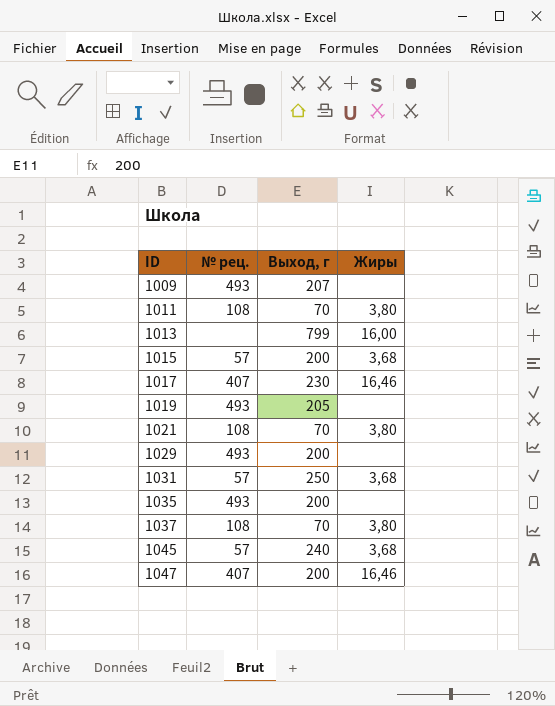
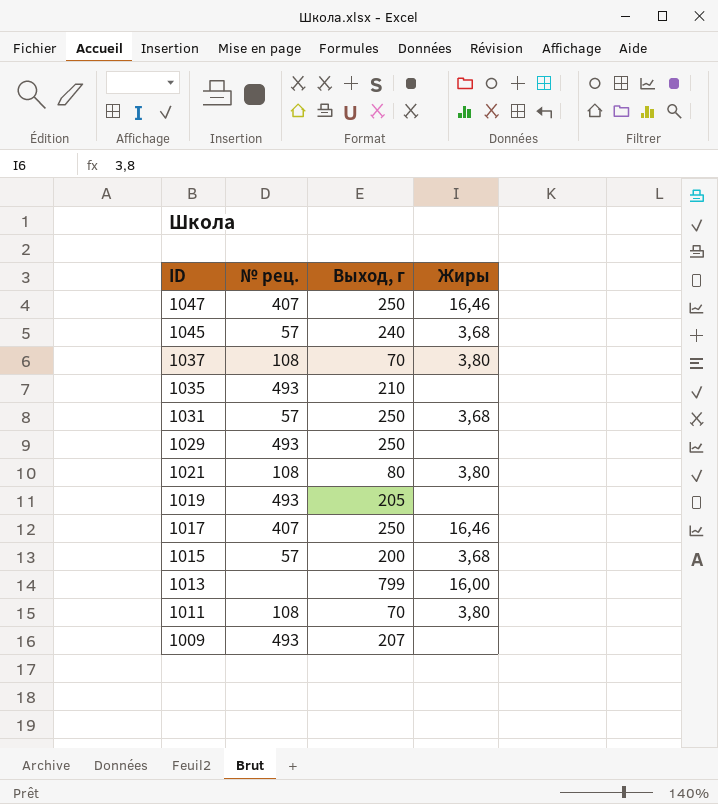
row order: ID ascending -> ID descending
1047 | Выход, г: 200 -> 250
1035 | Выход, г: 200 -> 210
1029 | Выход, г: 200 -> 250
1021 | Выход, г: 70 -> 80
1017 | Выход, г: 230 -> 250

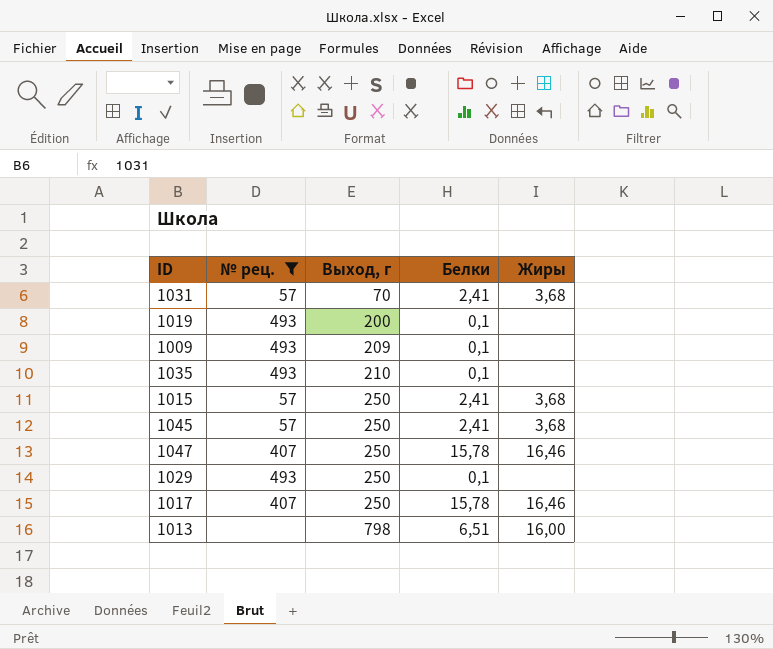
filter: none -> № рец. != 108
row order: ID descending -> Выход, г ascending
column Белки | position: none -> 4
1031 | Выход, г: 250 -> 70
1019 | Выход, г: 205 -> 200
1009 | Выход, г: 207 -> 209
1015 | Выход, г: 200 -> 250
1045 | Выход, г: 240 -> 250
1013 | Выход, г: 799 -> 798

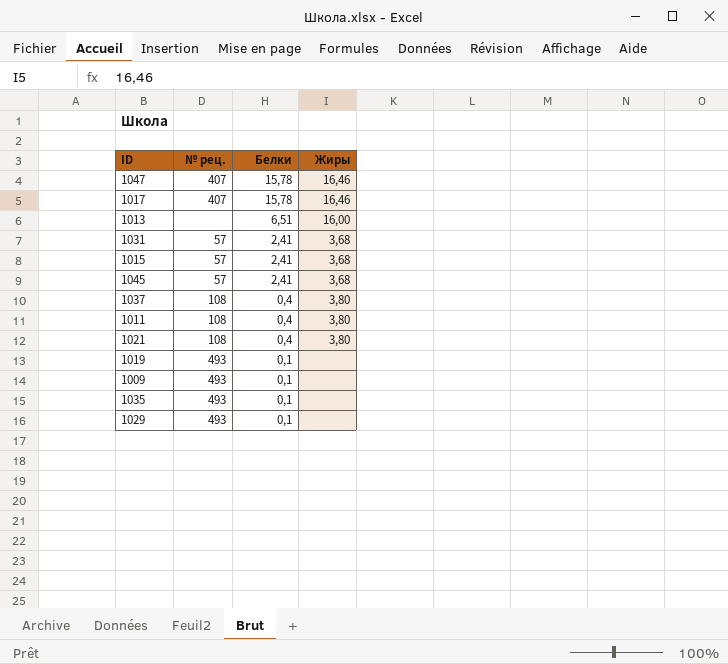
filter: № рец. != 108 -> none
row order: Выход, г ascending -> Белки descending
column Выход, г | position: 3 -> none

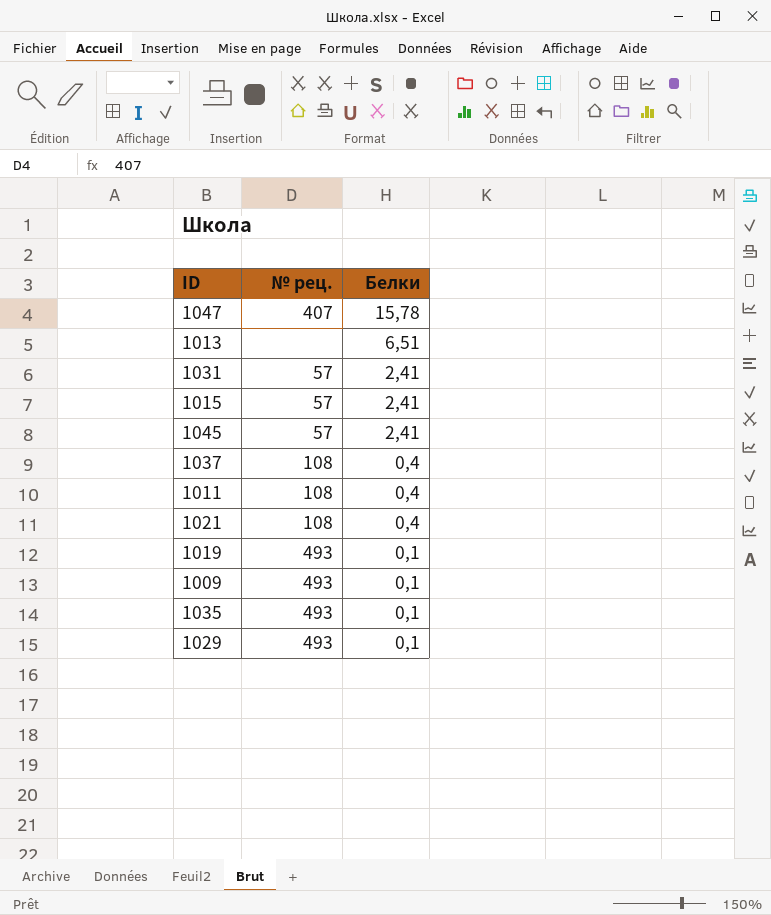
column Жиры | position: 4 -> none
row 1017: 407 | 15,78 | 16,46 -> none

